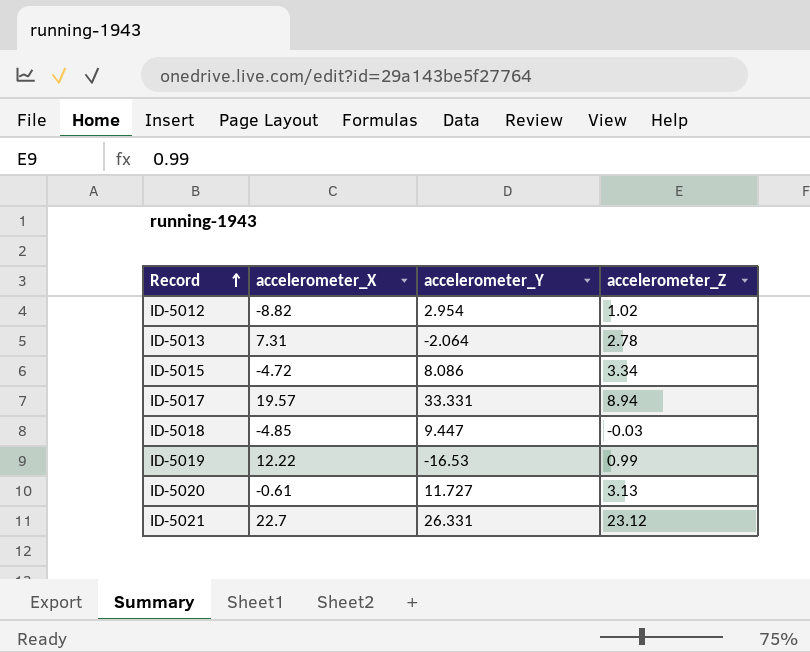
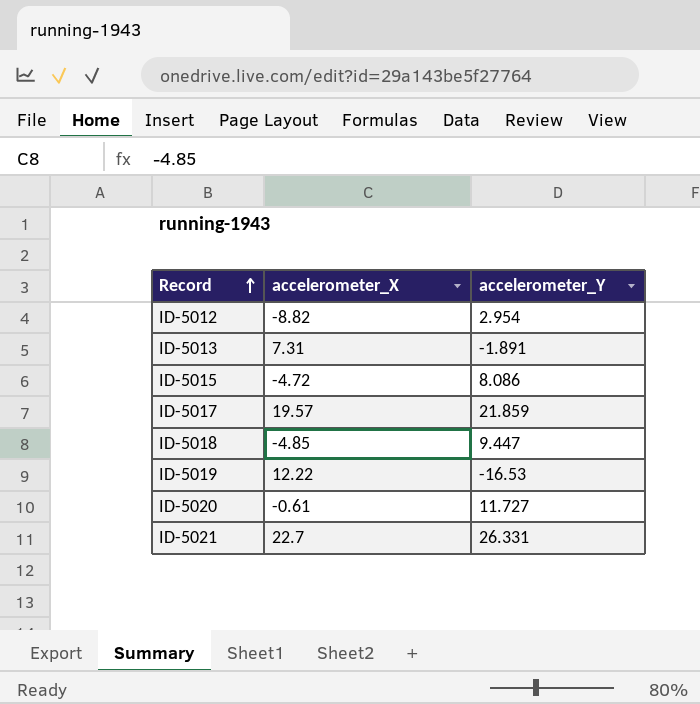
column accelerometer_Z | position: 4 -> none
ID-5013 | accelerometer_Y: -2.064 -> -1.891
ID-5017 | accelerometer_Y: 33.331 -> 21.859

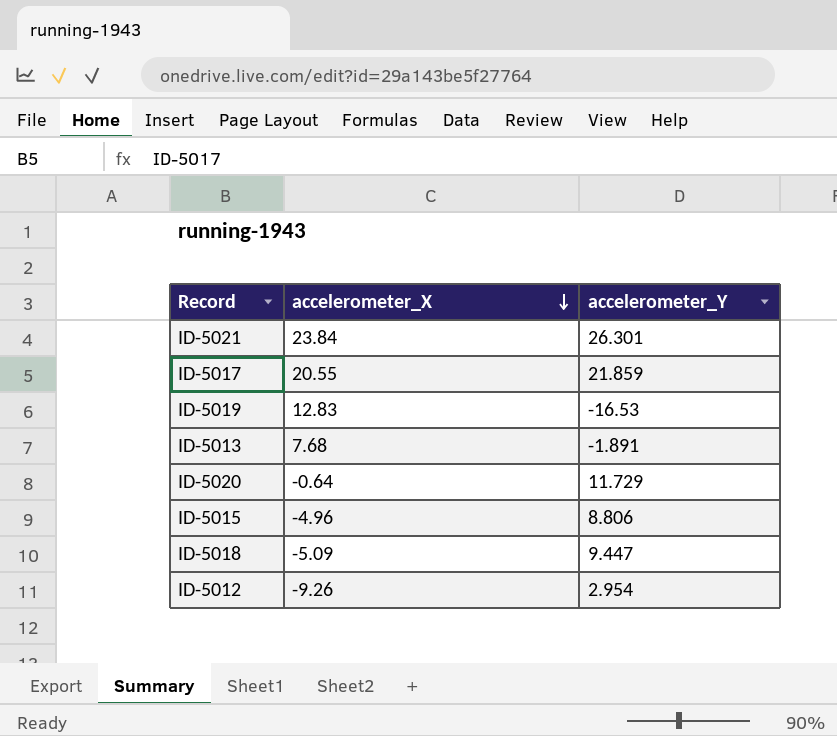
row order: Record ascending -> accelerometer_X descending
ID-5021 | accelerometer_X: 22.7 -> 23.84
ID-5021 | accelerometer_Y: 26.331 -> 26.301
ID-5017 | accelerometer_X: 19.57 -> 20.55
ID-5019 | accelerometer_X: 12.22 -> 12.83
ID-5013 | accelerometer_X: 7.31 -> 7.68
ID-5020 | accelerometer_X: -0.61 -> -0.64
ID-5020 | accelerometer_Y: 11.727 -> 11.729
ID-5015 | accelerometer_X: -4.72 -> -4.96
ID-5015 | accelerometer_Y: 8.086 -> 8.806
ID-5018 | accelerometer_X: -4.85 -> -5.09
ID-5012 | accelerometer_X: -8.82 -> -9.26

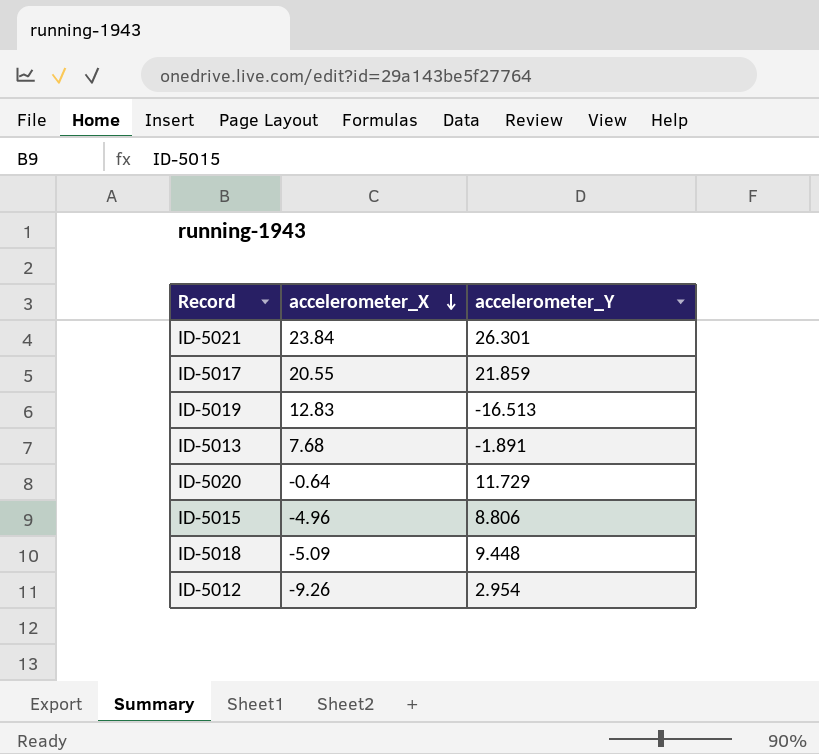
ID-5019 | accelerometer_Y: -16.53 -> -16.513
ID-5018 | accelerometer_Y: 9.447 -> 9.448

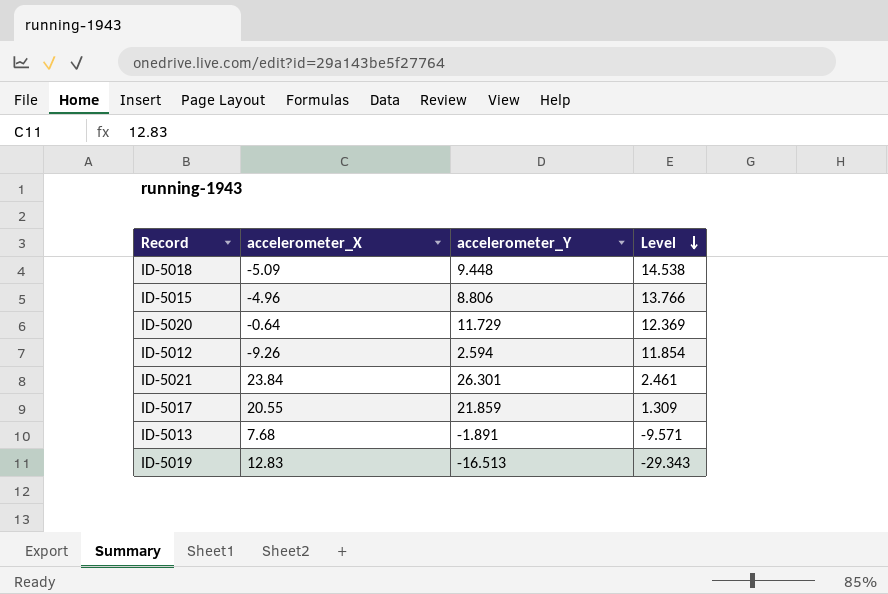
row order: accelerometer_X descending -> Level descending
column Level | formula: none -> [accelerometer_Y] - [accelerometer_X]
ID-5012 | accelerometer_Y: 2.954 -> 2.594

